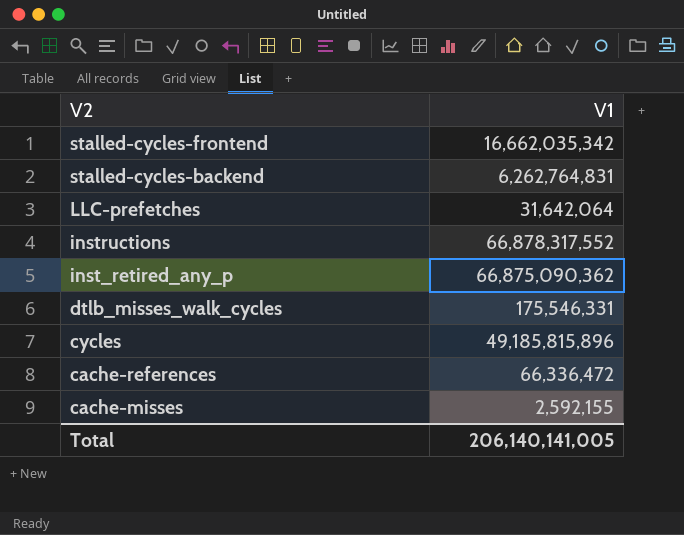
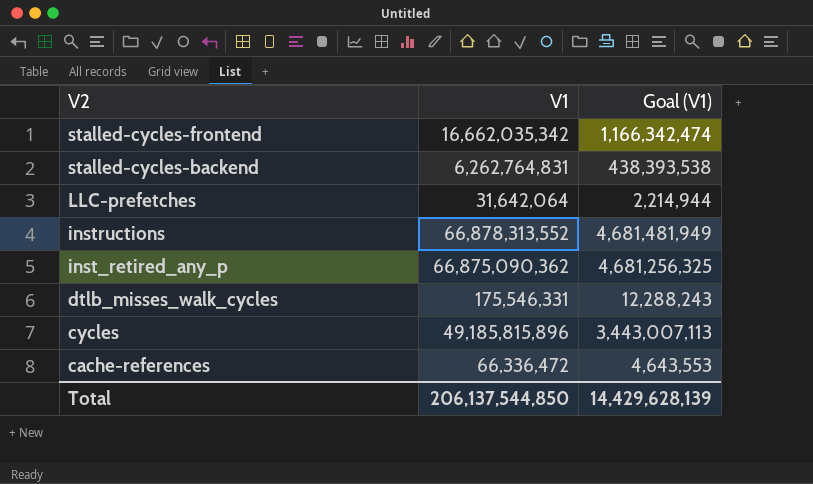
column Goal (V1) | formula: none -> [V1] * 0.07
row cache-misses: 2,592,155 -> none
instructions | V1: 66,878,317,552 -> 66,878,313,552
Total | V1: 206,140,141,005 -> 206,137,544,850

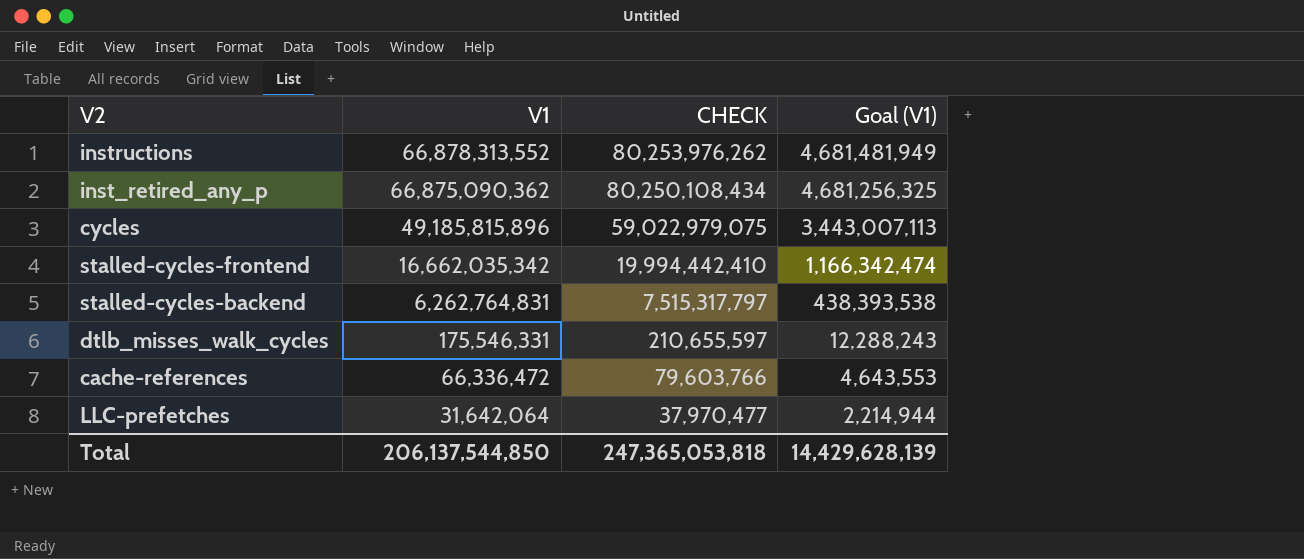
row order: V2 descending -> V1 descending
column CHECK | formula: none -> [V1] * 1.2

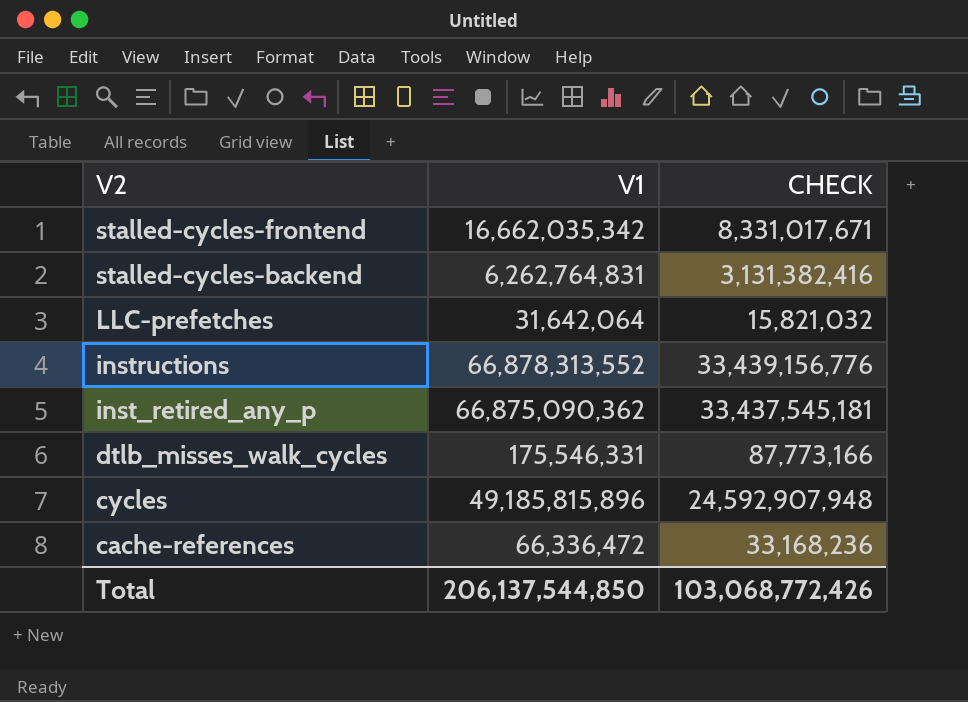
row order: V1 descending -> V2 descending
column Goal (V1) | formula: [V1] * 0.07 -> none
column CHECK | formula: [V1] * 1.2 -> [V1] * 0.5
Total | CHECK: 247,365,053,818 -> 103,068,772,426

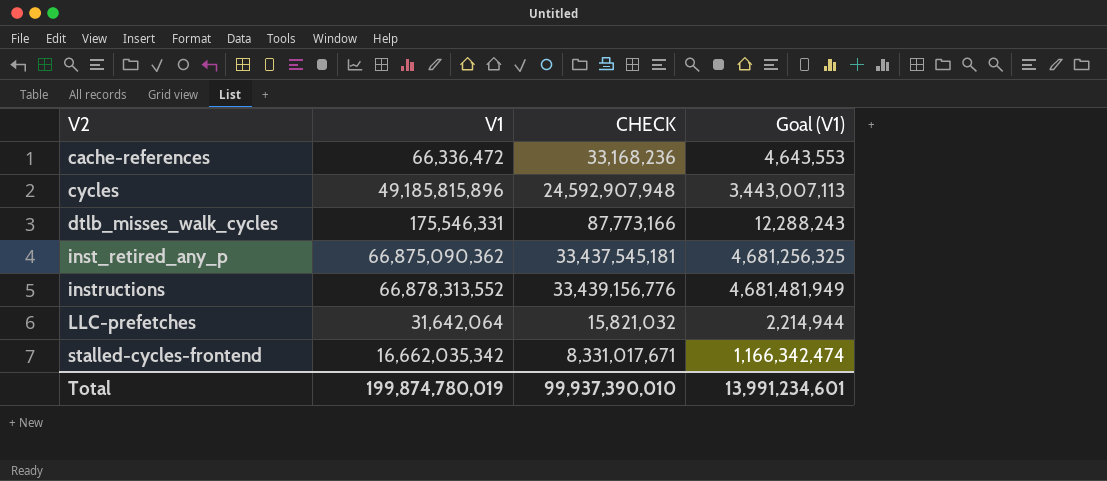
row order: V2 descending -> V2 ascending
column Goal (V1) | formula: none -> [V1] * 0.07
row stalled-cycles-backend: 6,262,764,831 | 3,131,382,416 -> none
Total | V1: 206,137,544,850 -> 199,874,780,019
Total | CHECK: 103,068,772,426 -> 99,937,390,010

